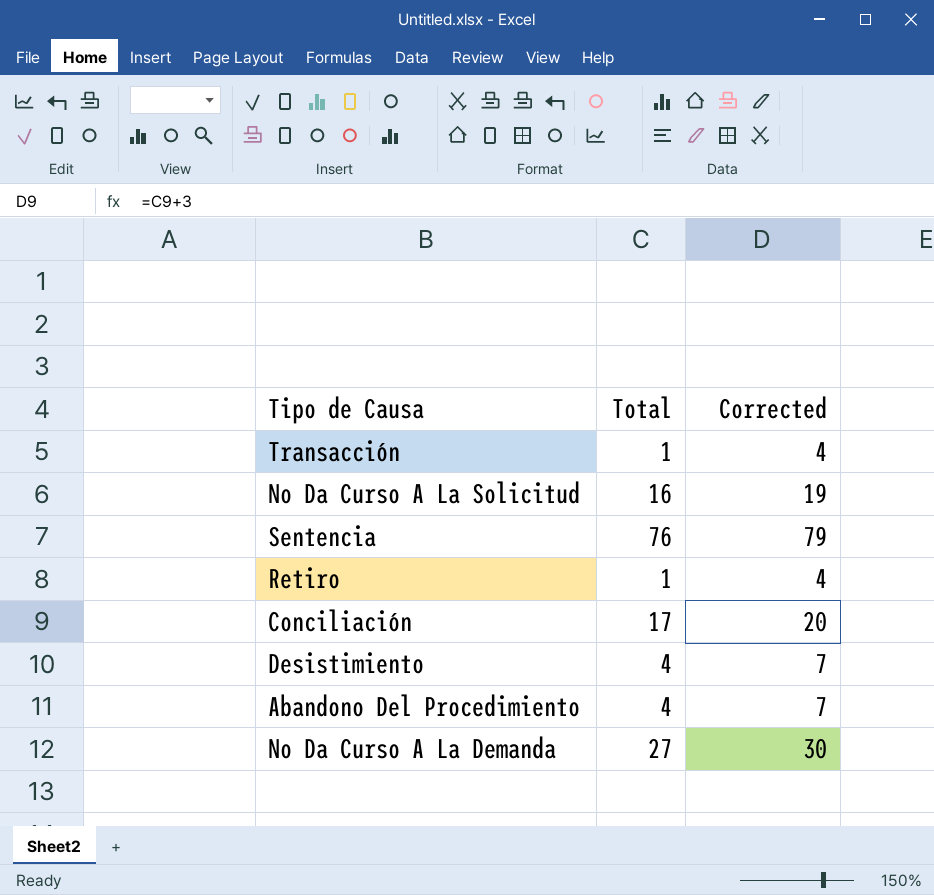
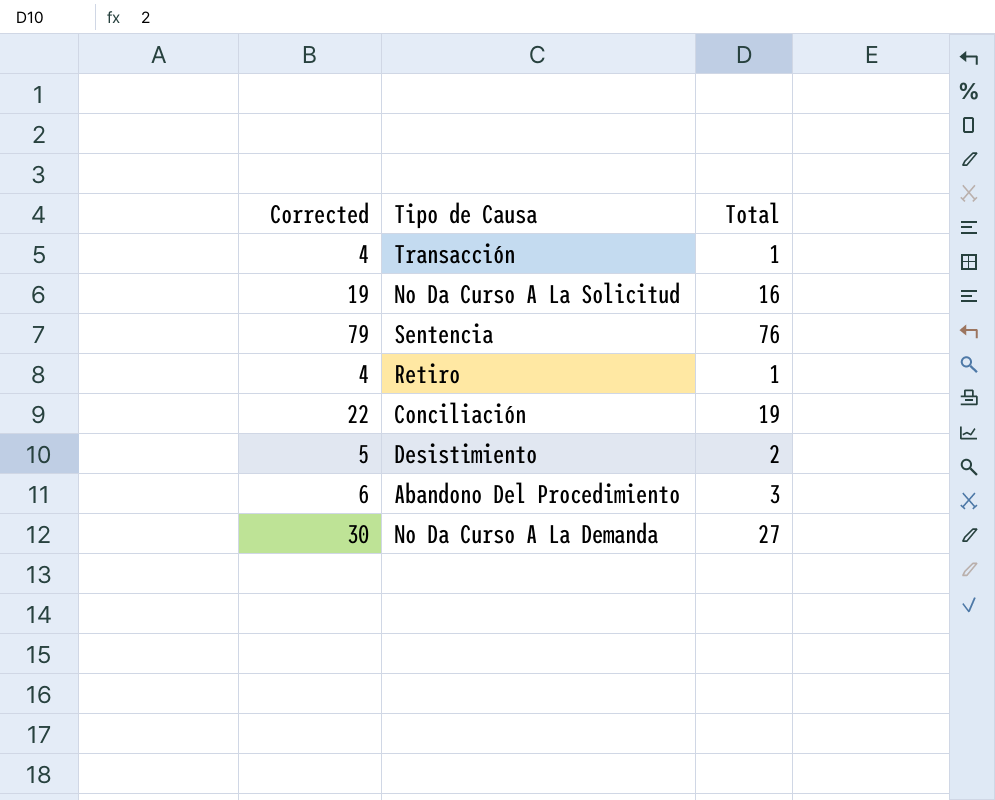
column Corrected | position: 3 -> 1
Conciliación | Corrected: 20 -> 22
Conciliación | Total: 17 -> 19
Desistimiento | Corrected: 7 -> 5
Desistimiento | Total: 4 -> 2
Abandono Del Procedimiento | Corrected: 7 -> 6
Abandono Del Procedimiento | Total: 4 -> 3

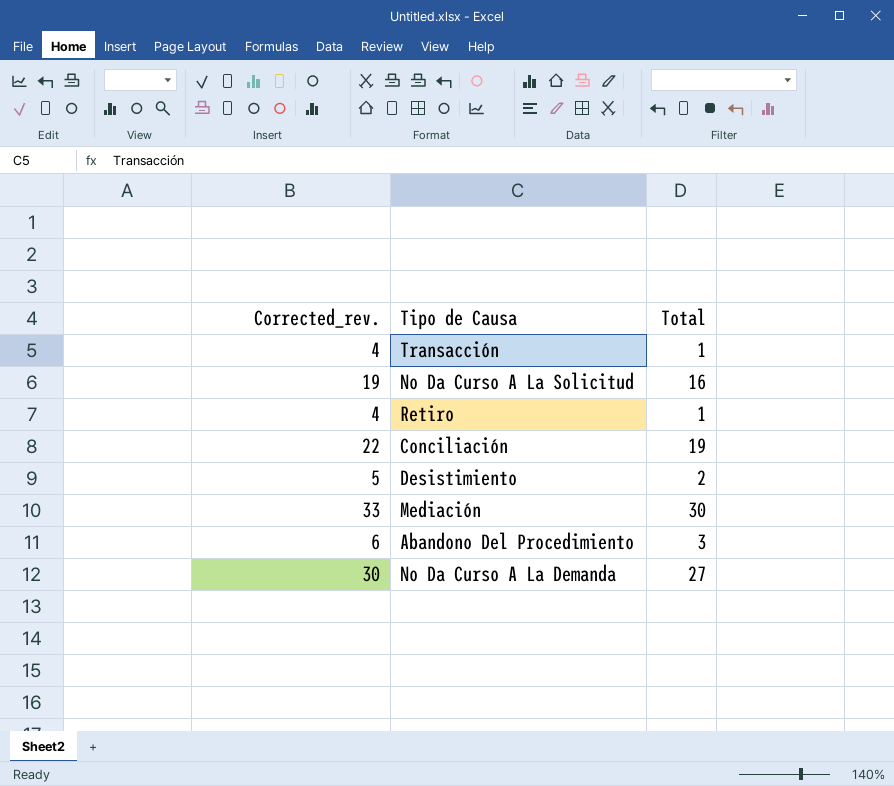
column name: Corrected -> Corrected_rev.
row Sentencia: 79 | 76 -> none
row Mediación: none -> 33 | 30

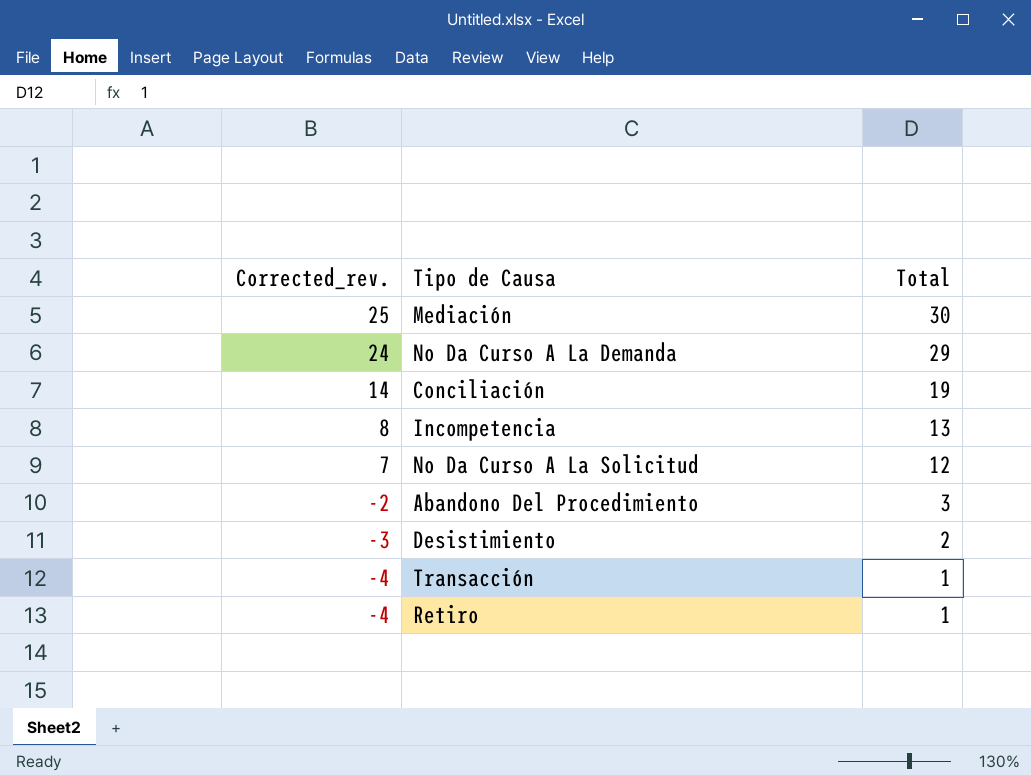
row order: none -> Corrected_rev. descending
column Corrected_rev. | formula: [Total] + 3 -> [Total] - 5
No Da Curso A La Demanda | Total: 27 -> 29
row Incompetencia: none -> 8 | 13
No Da Curso A La Solicitud | Total: 16 -> 12

